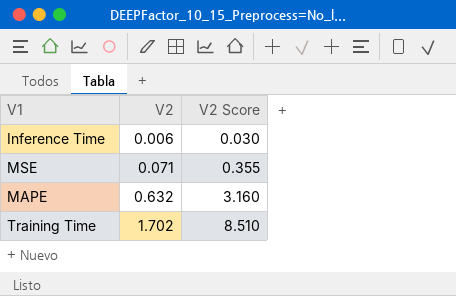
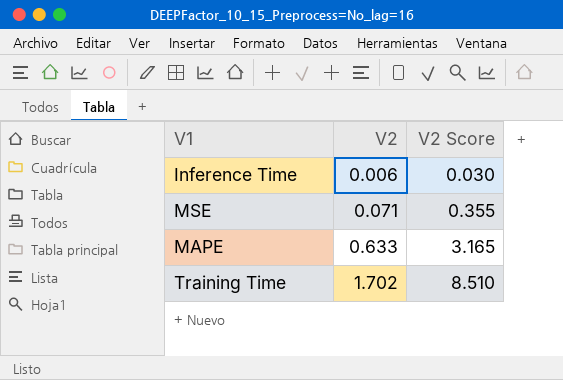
MAPE | V2: 0.632 -> 0.633
MAPE | V2 Score: 3.160 -> 3.165

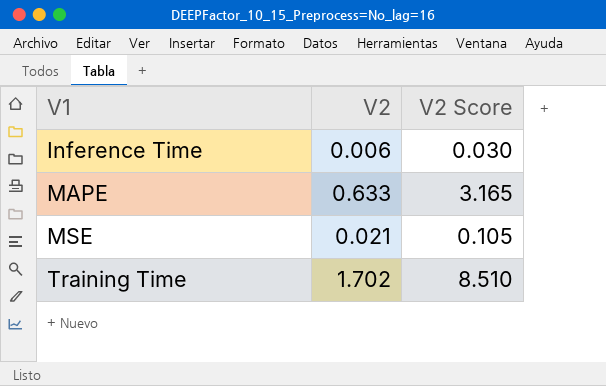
row order: V2 ascending -> V1 ascending
MSE | V2: 0.071 -> 0.021
MSE | V2 Score: 0.355 -> 0.105

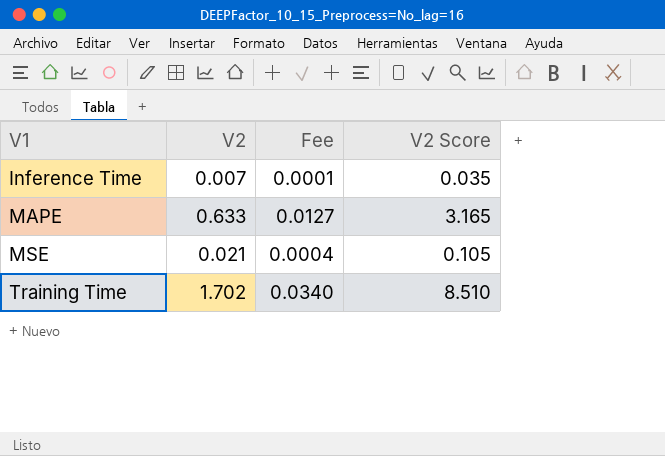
column Fee | formula: none -> [V2] * 0.02
Inference Time | V2: 0.006 -> 0.007
Inference Time | V2 Score: 0.030 -> 0.035

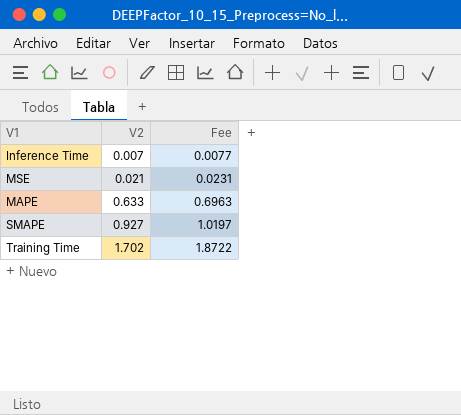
row order: V1 ascending -> V2 ascending
column V2 Score | formula: [V2] * 5 -> none
column Fee | formula: [V2] * 0.02 -> [V2] * 1.1
row SMAPE: none -> 0.927 | 1.0197

